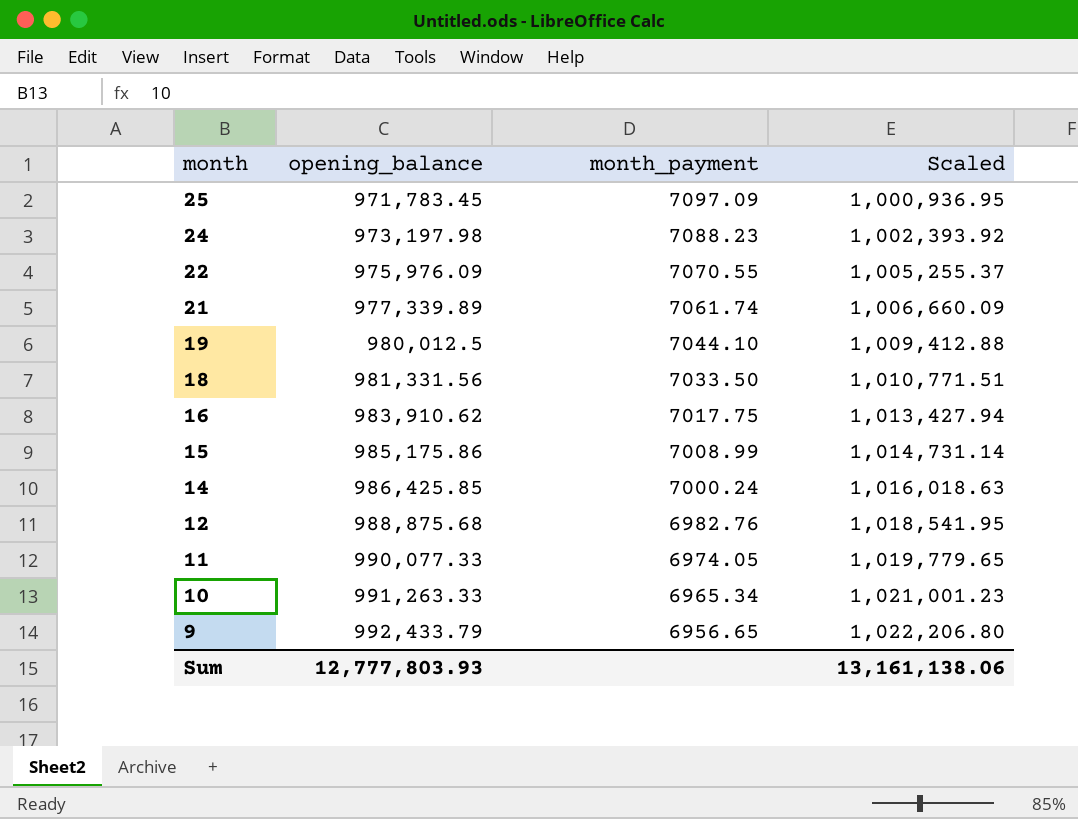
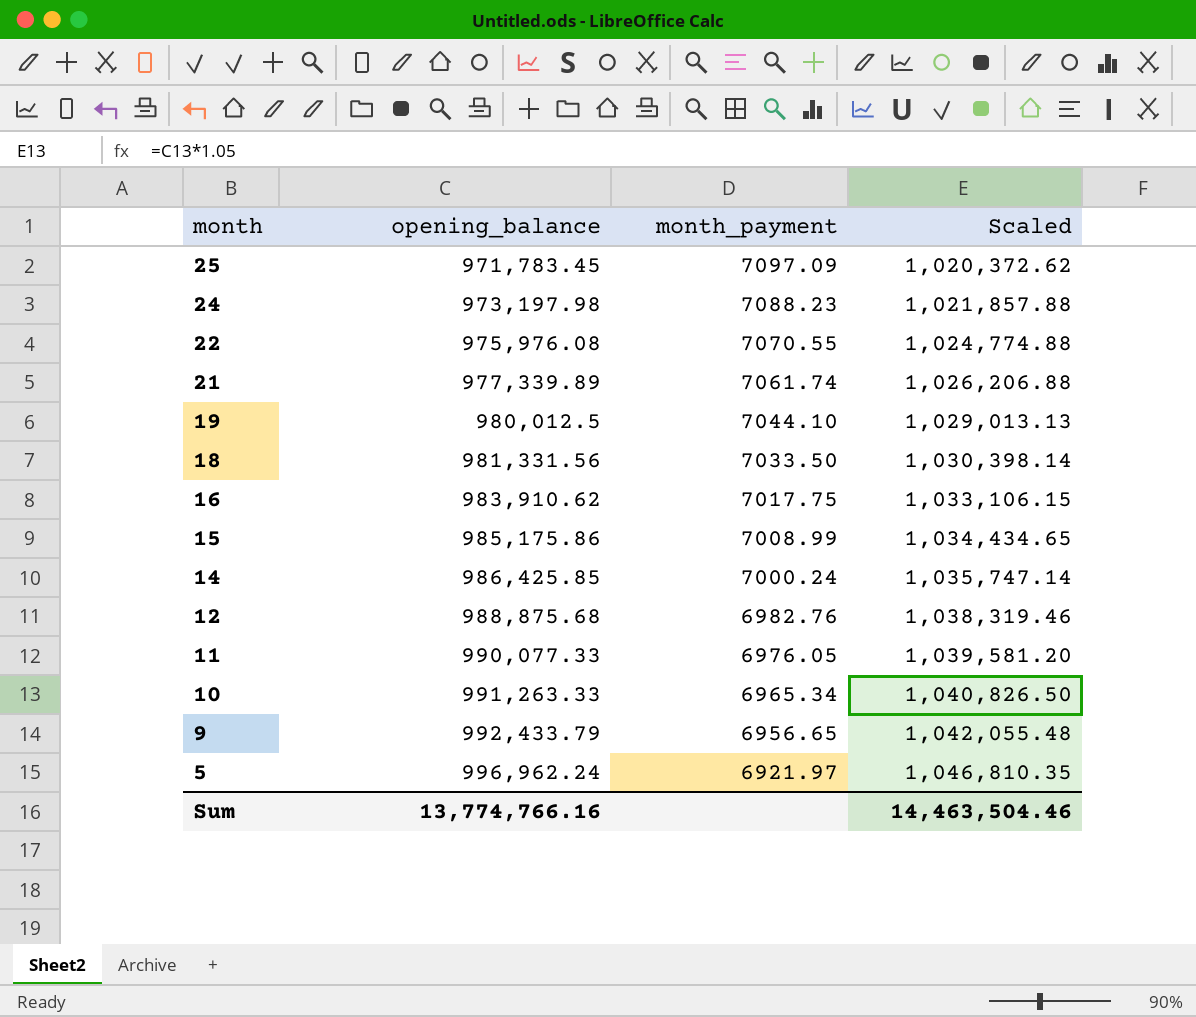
column Scaled | formula: [opening_balance] * 1.03 -> [opening_balance] * 1.05
22 | opening_balance: 975,976.09 -> 975,976.08
11 | month_payment: 6974.05 -> 6976.05
row 5: none -> 996,962.24 | 6921.97 | 1,046,810.35
Sum | opening_balance: 12,777,803.93 -> 13,774,766.16
Sum | Scaled: 13,161,138.06 -> 14,463,504.46

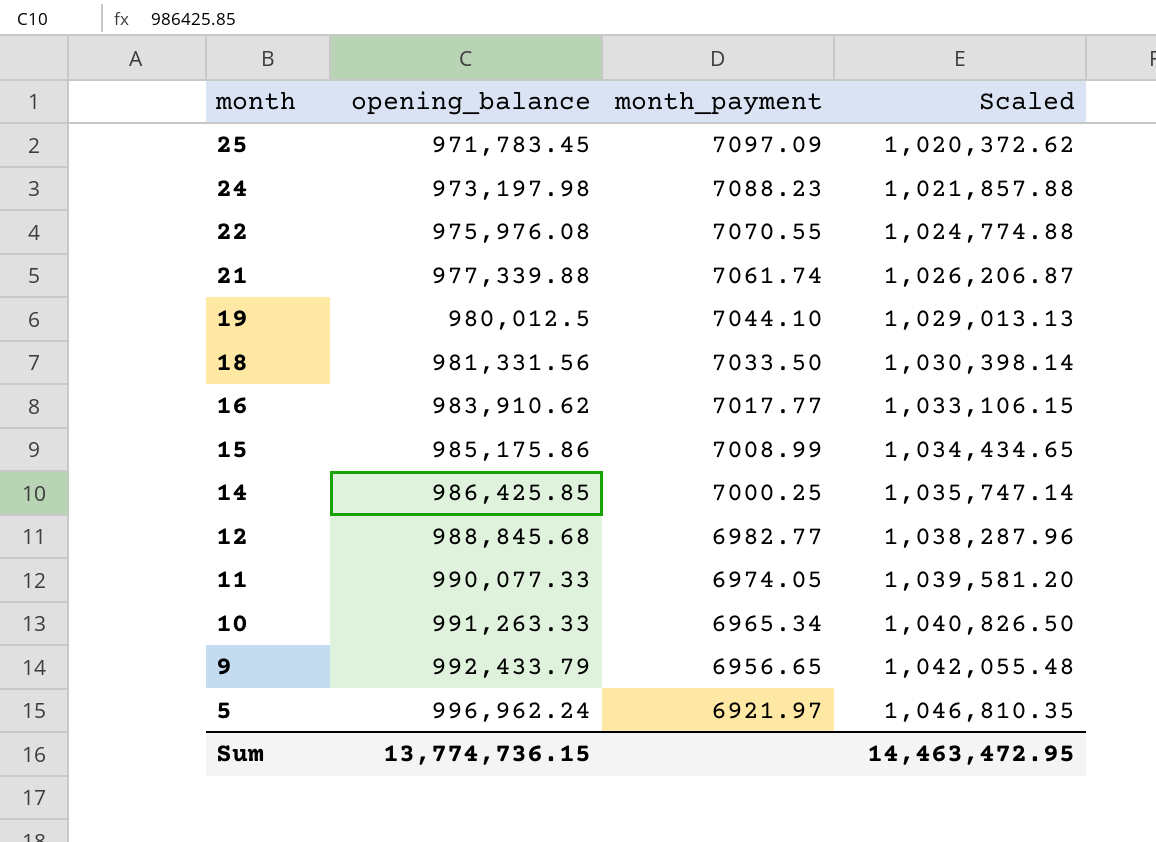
21 | opening_balance: 977,339.89 -> 977,339.88
21 | Scaled: 1,026,206.88 -> 1,026,206.87
16 | month_payment: 7017.75 -> 7017.77
14 | month_payment: 7000.24 -> 7000.25
12 | opening_balance: 988,875.68 -> 988,845.68
12 | month_payment: 6982.76 -> 6982.77
12 | Scaled: 1,038,319.46 -> 1,038,287.96
11 | month_payment: 6976.05 -> 6974.05
Sum | opening_balance: 13,774,766.16 -> 13,774,736.15
Sum | Scaled: 14,463,504.46 -> 14,463,472.95

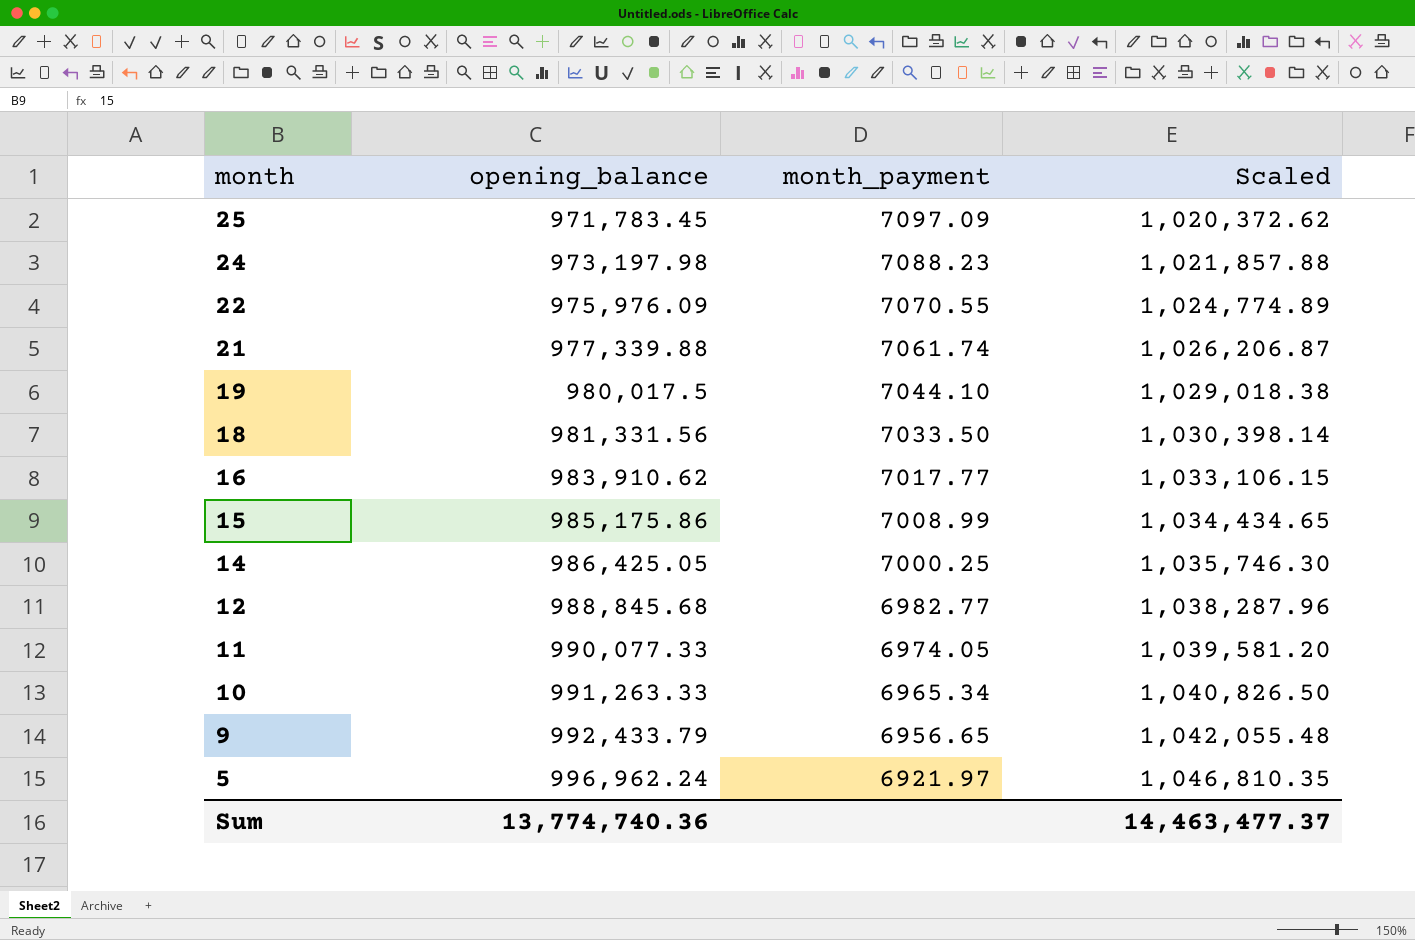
22 | opening_balance: 975,976.08 -> 975,976.09
22 | Scaled: 1,024,774.88 -> 1,024,774.89
19 | opening_balance: 980,012.5 -> 980,017.5
19 | Scaled: 1,029,013.13 -> 1,029,018.38
14 | opening_balance: 986,425.85 -> 986,425.05
14 | Scaled: 1,035,747.14 -> 1,035,746.30
Sum | opening_balance: 13,774,736.15 -> 13,774,740.36
Sum | Scaled: 14,463,472.95 -> 14,463,477.37

